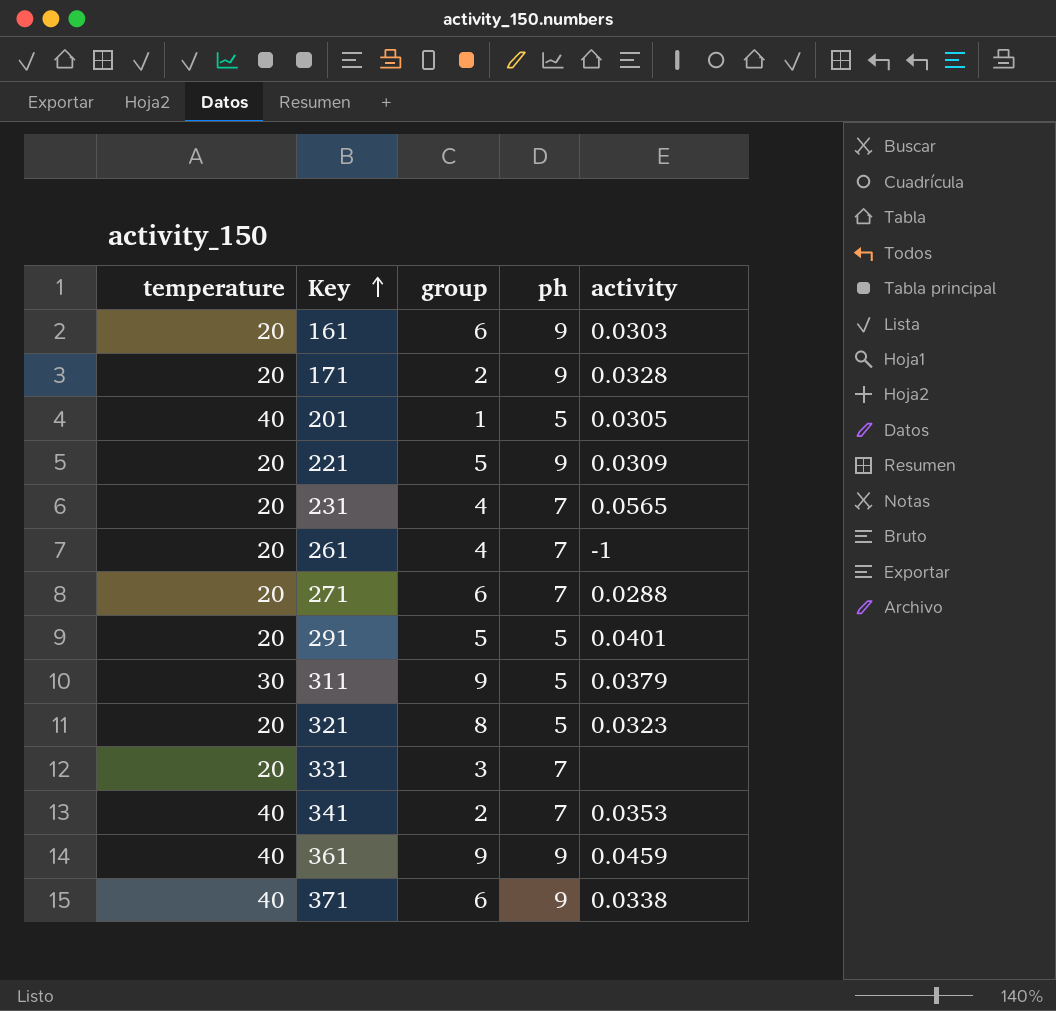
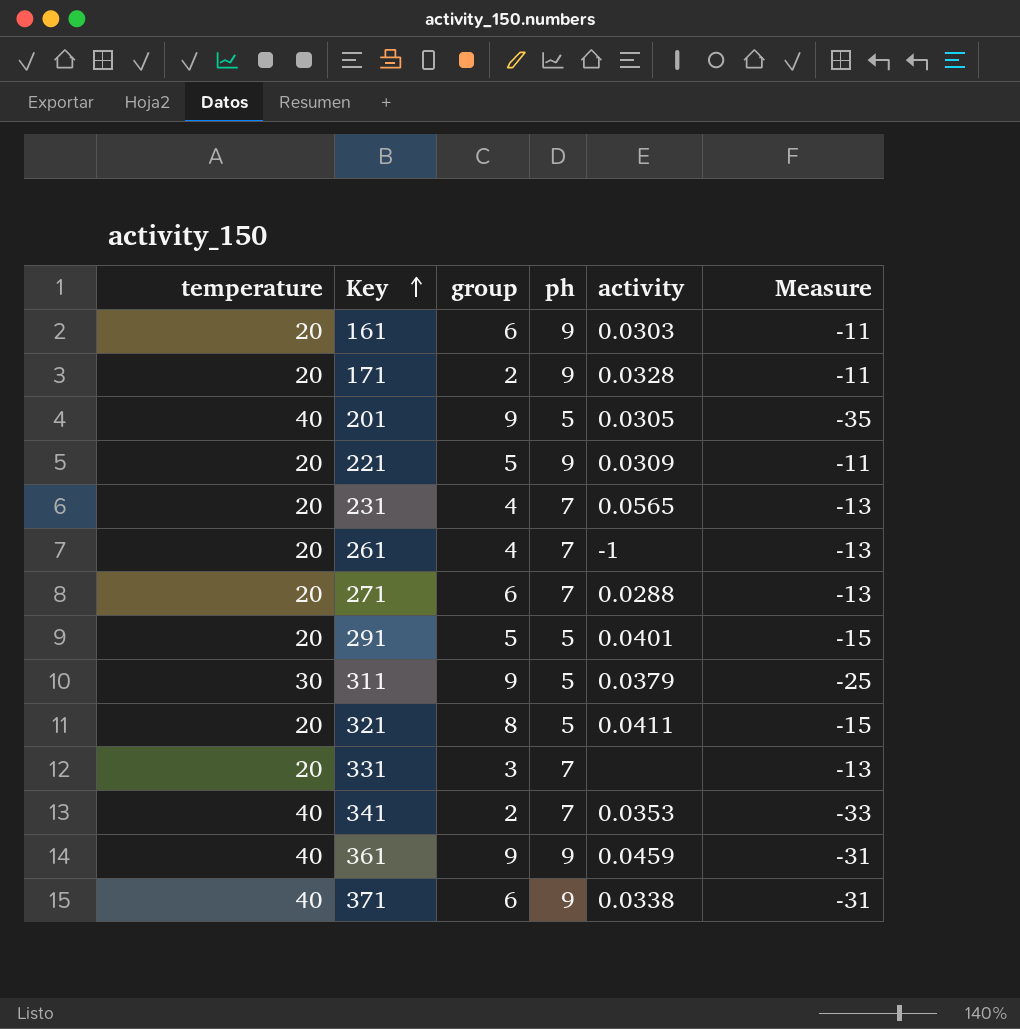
column Measure | formula: none -> [ph] - [temperature]
201 | group: 1 -> 9
321 | activity: 0.0323 -> 0.0411

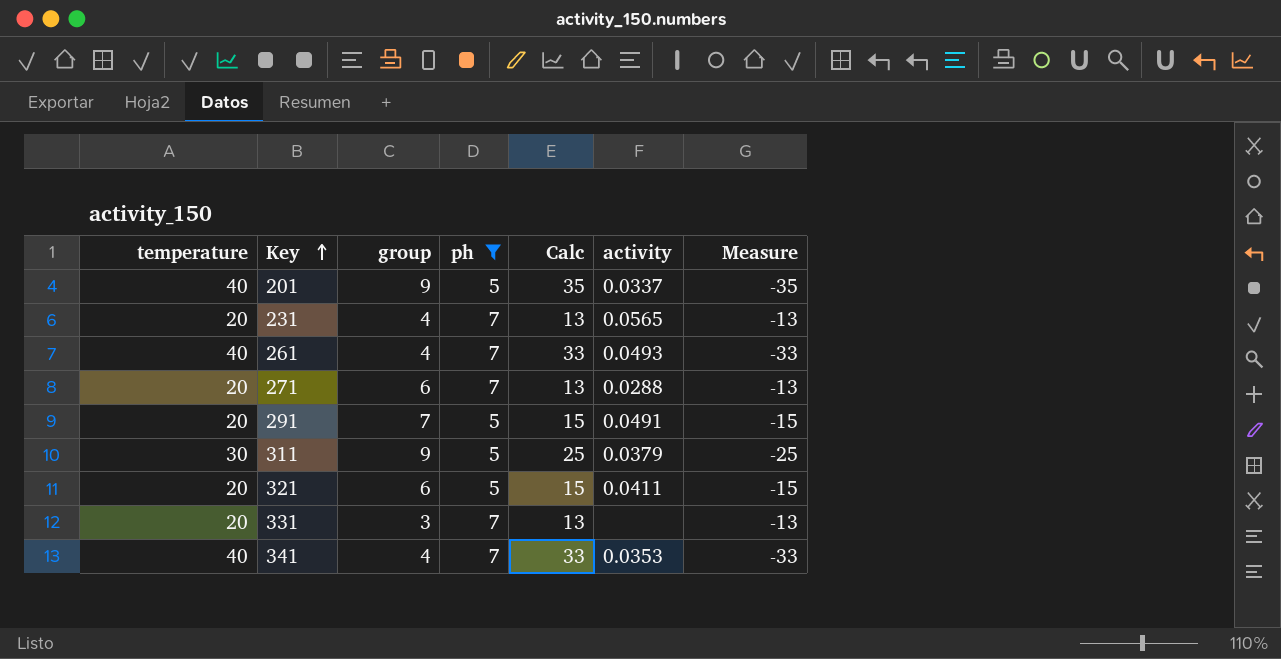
filter: none -> ph != 9
column Calc | formula: none -> [temperature] - [ph]
201 | activity: 0.0305 -> 0.0337
261 | temperature: 20 -> 40
261 | activity: -1 -> 0.0493
261 | Measure: -13 -> -33
291 | group: 5 -> 7
291 | activity: 0.0401 -> 0.0491
321 | group: 8 -> 6
341 | group: 2 -> 4

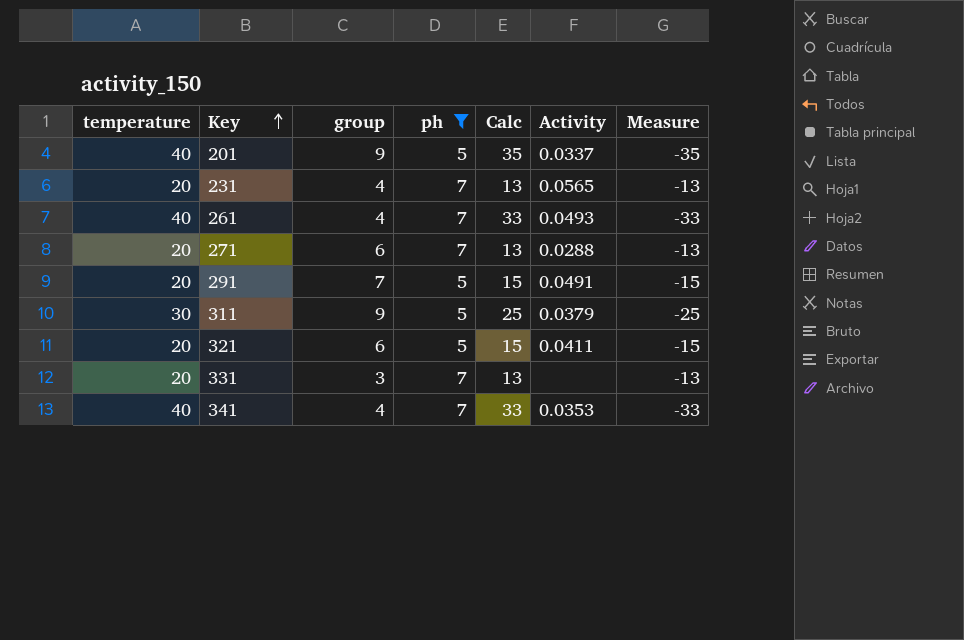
column name: activity -> Activity

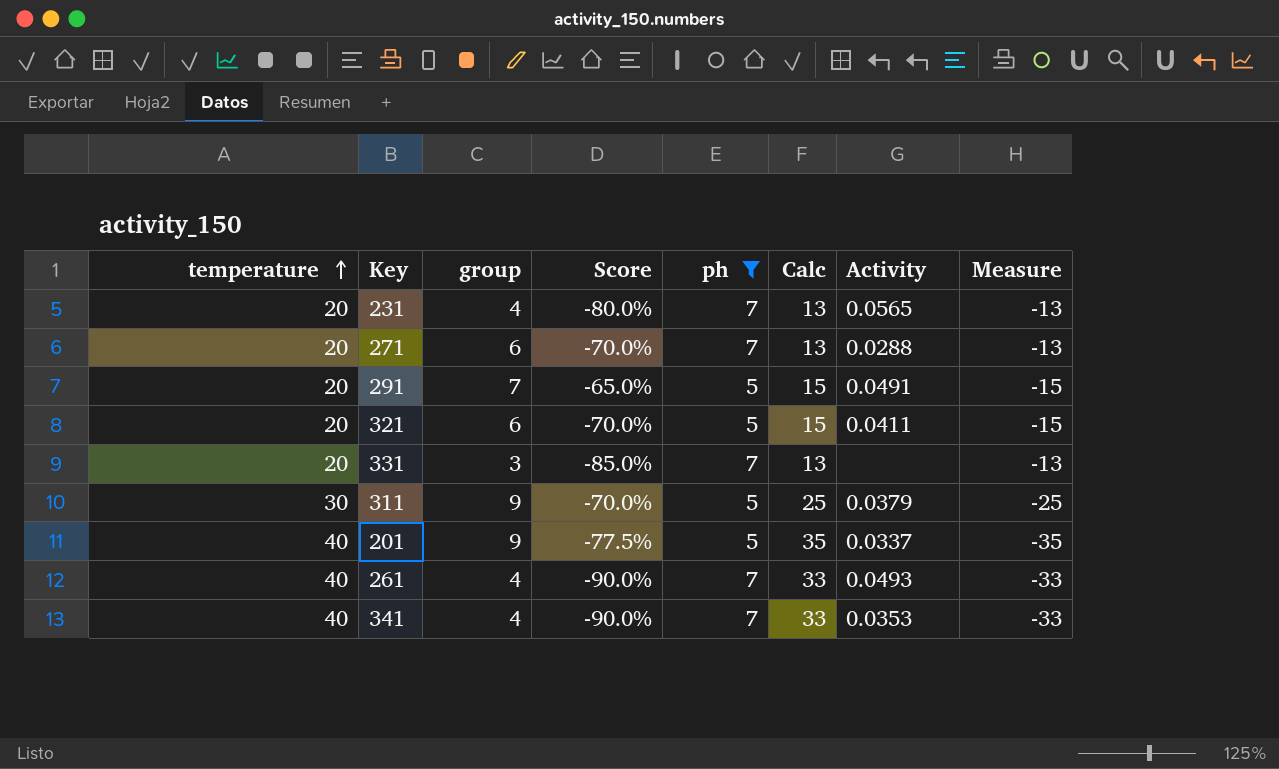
row order: Key ascending -> temperature ascending
column Score | formula: none -> ([group] - [temperature]) / [temperature]

